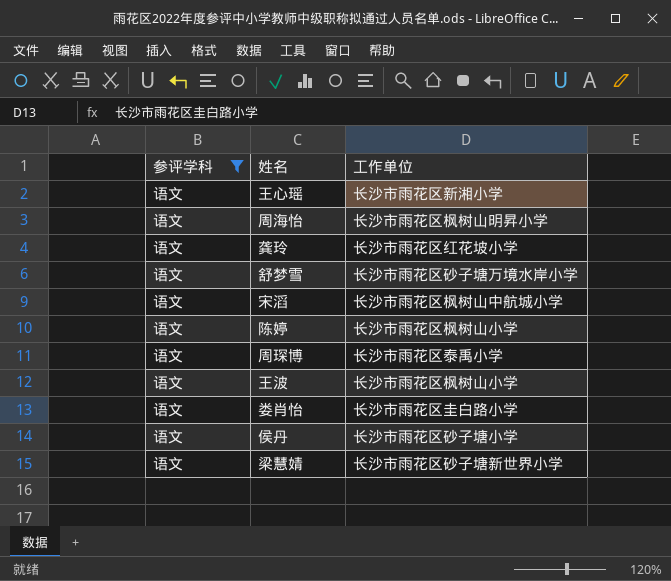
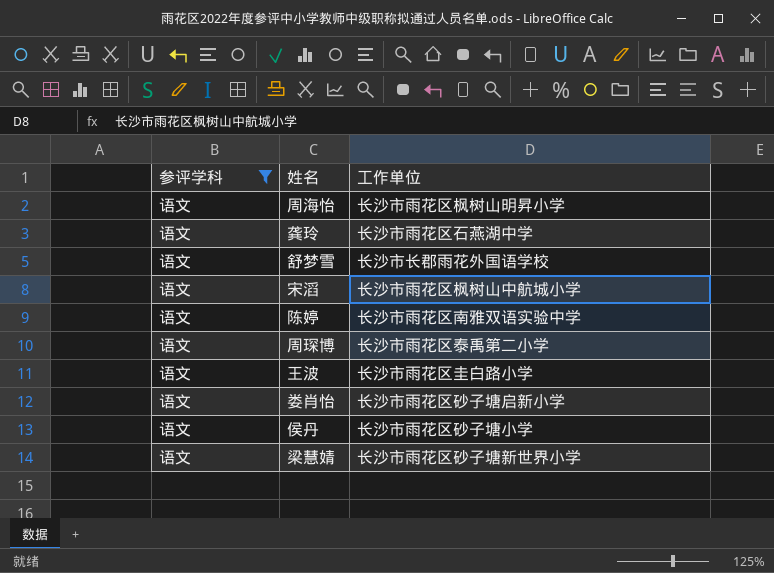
row 王心瑶: 语文 | 长沙市雨花区新湘小学 -> none
龚玲 | 工作单位: 长沙市雨花区红花坡小学 -> 长沙市雨花区石燕湖中学
舒梦雪 | 工作单位: 长沙市雨花区砂子塘万境水岸小学 -> 长沙市长郡雨花外国语学校
陈婷 | 工作单位: 长沙市雨花区枫树山小学 -> 长沙市雨花区南雅双语实验中学
周琛博 | 工作单位: 长沙市雨花区泰禹小学 -> 长沙市雨花区泰禹第二小学
王波 | 工作单位: 长沙市雨花区枫树山小学 -> 长沙市雨花区圭白路小学
娄肖怡 | 工作单位: 长沙市雨花区圭白路小学 -> 长沙市雨花区砂子塘启新小学

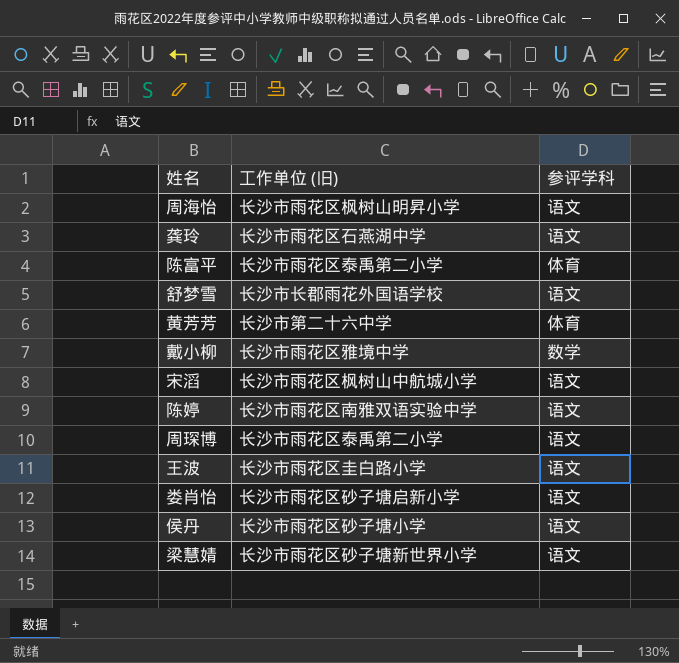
filter: 参评学科 = 语文 -> none
column name: 工作单位 -> 工作单位 (旧)
column 参评学科 | position: 1 -> 3

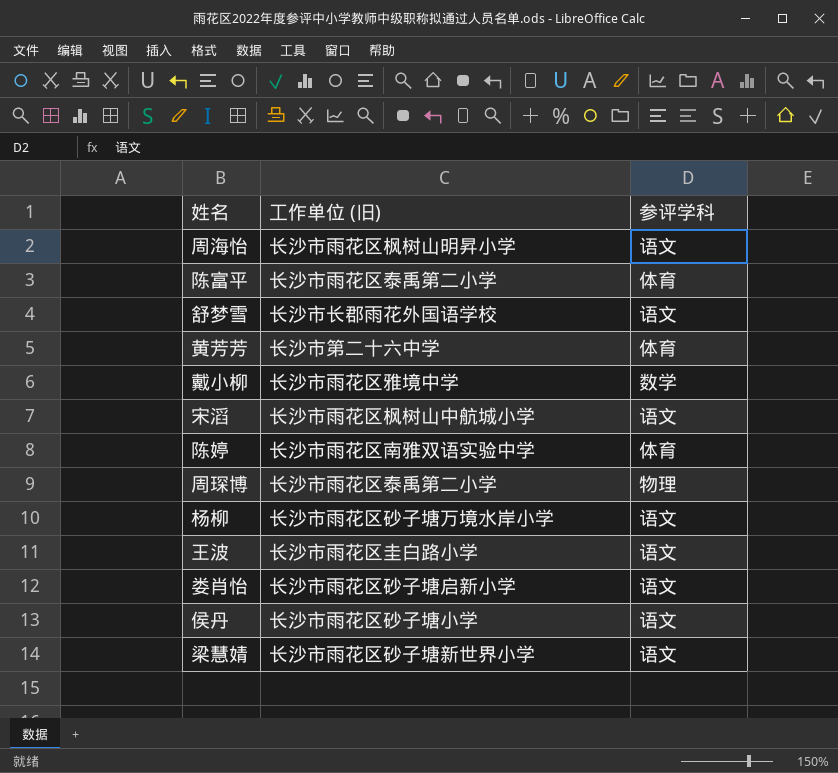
row 龚玲: 长沙市雨花区石燕湖中学 | 语文 -> none
陈婷 | 参评学科: 语文 -> 体育
周琛博 | 参评学科: 语文 -> 物理
row 杨柳: none -> 长沙市雨花区砂子塘万境水岸小学 | 语文

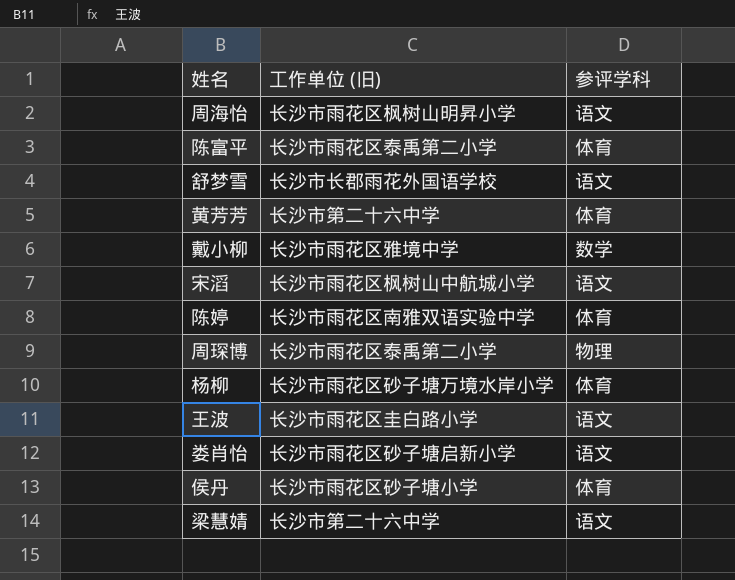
杨柳 | 参评学科: 语文 -> 体育
侯丹 | 参评学科: 语文 -> 体育
梁慧婧 | 工作单位 (旧): 长沙市雨花区砂子塘新世界小学 -> 长沙市第二十六中学

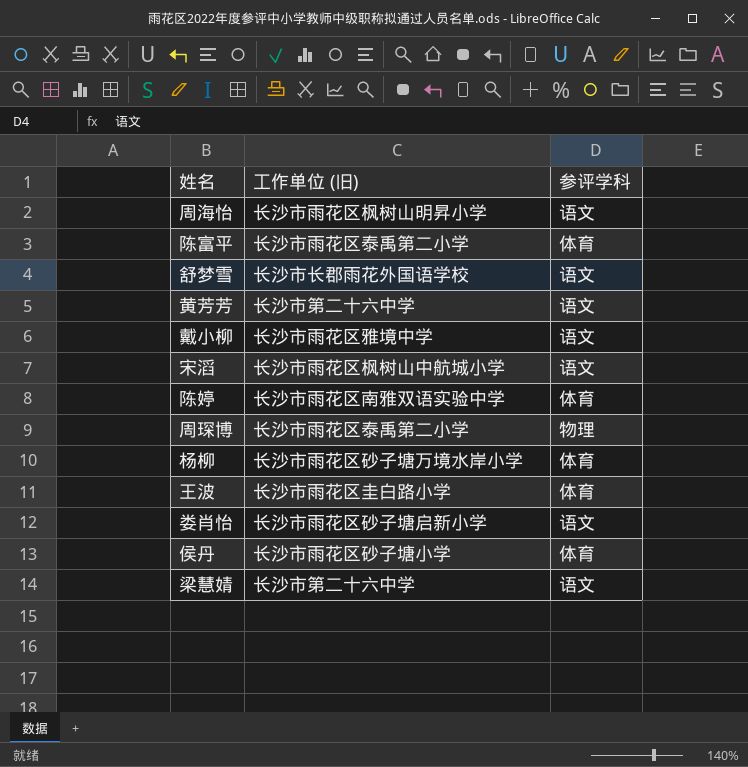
黄芳芳 | 参评学科: 体育 -> 语文
戴小柳 | 参评学科: 数学 -> 语文
王波 | 参评学科: 语文 -> 体育

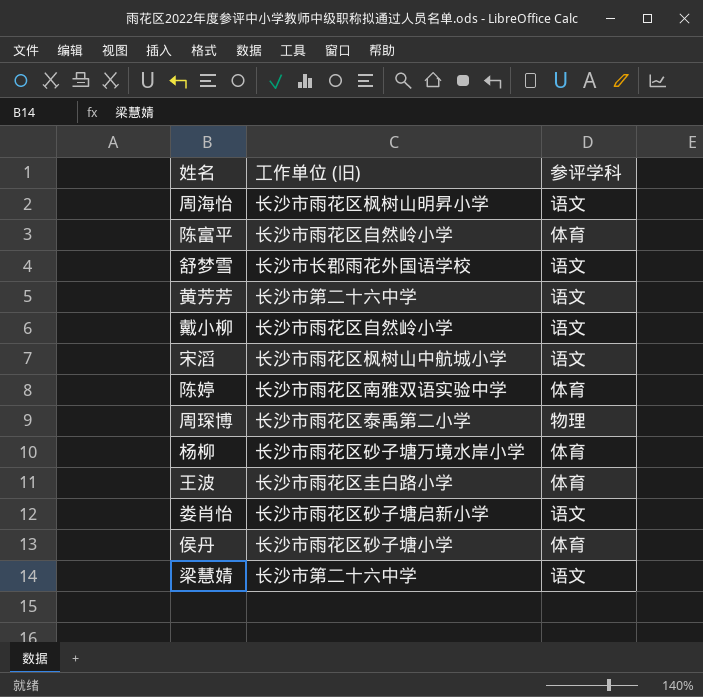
陈富平 | 工作单位 (旧): 长沙市雨花区泰禹第二小学 -> 长沙市雨花区自然岭小学
戴小柳 | 工作单位 (旧): 长沙市雨花区雅境中学 -> 长沙市雨花区自然岭小学

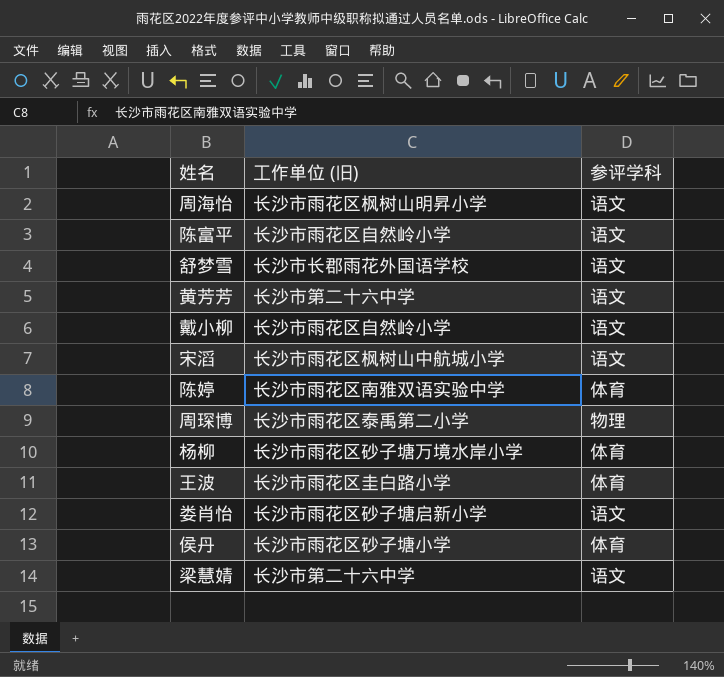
陈富平 | 参评学科: 体育 -> 语文

